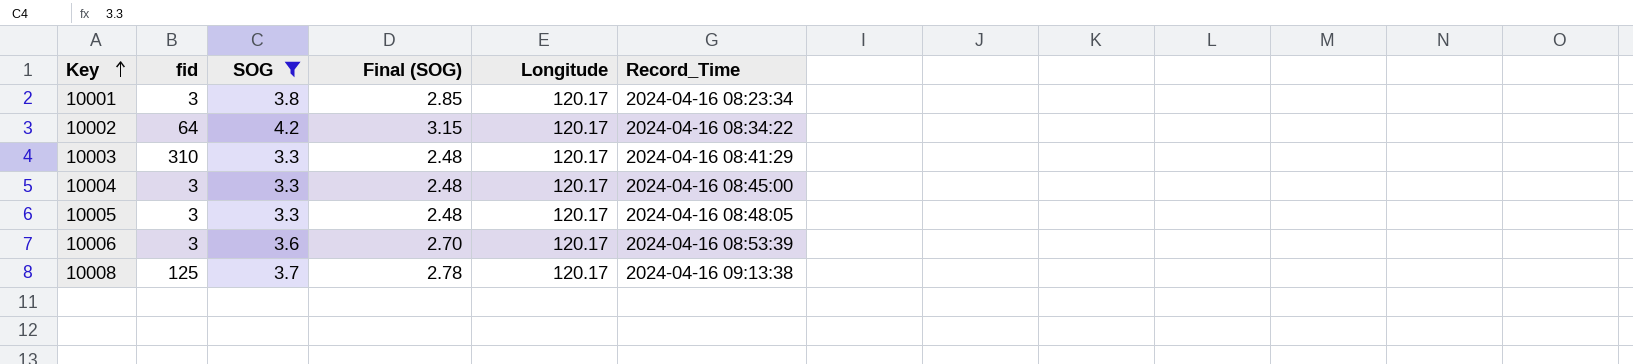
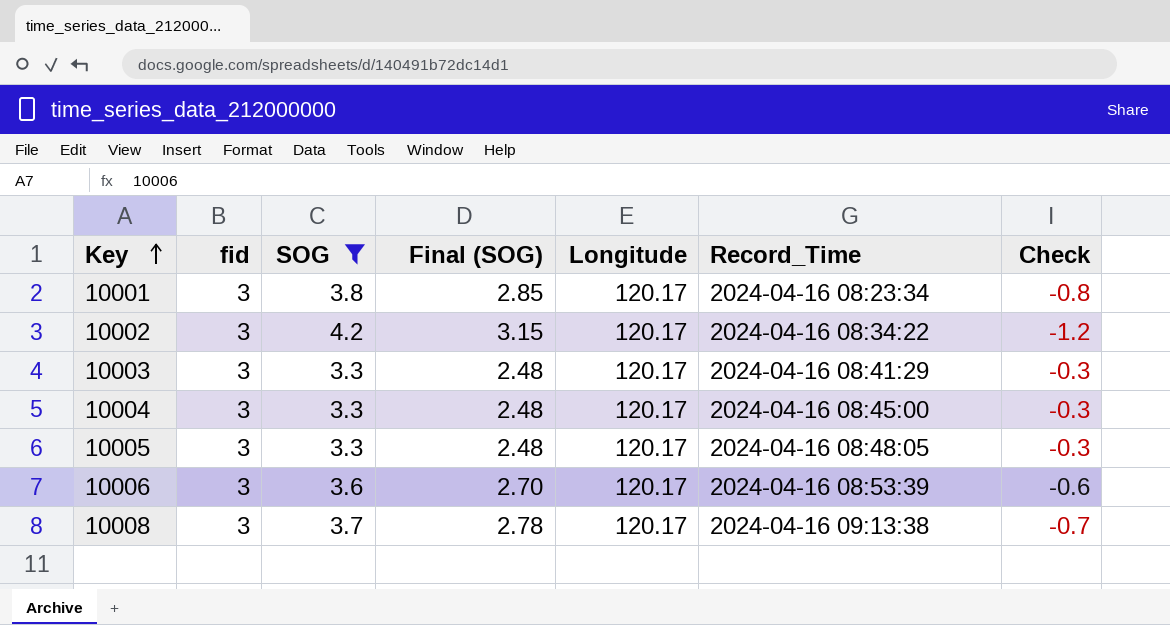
column Check | formula: none -> [fid] - [SOG]
10002 | fid: 64 -> 3
10003 | fid: 310 -> 3
10008 | fid: 125 -> 3

